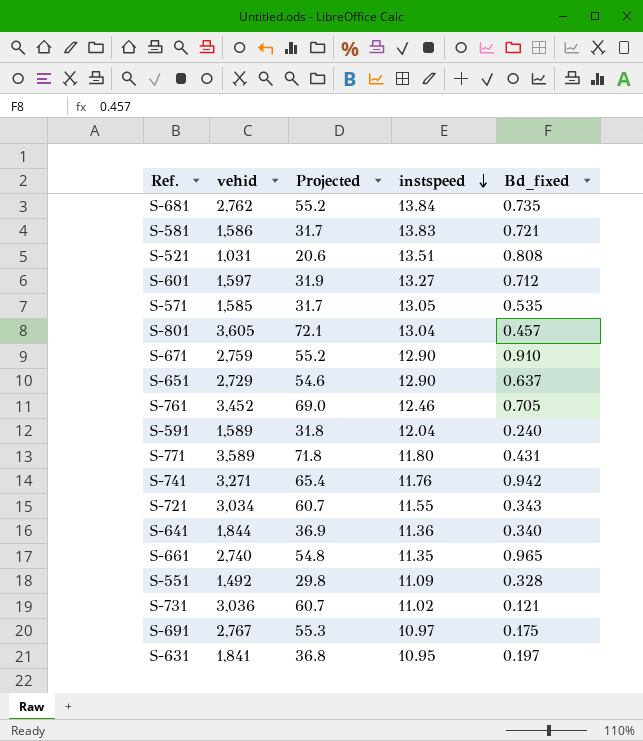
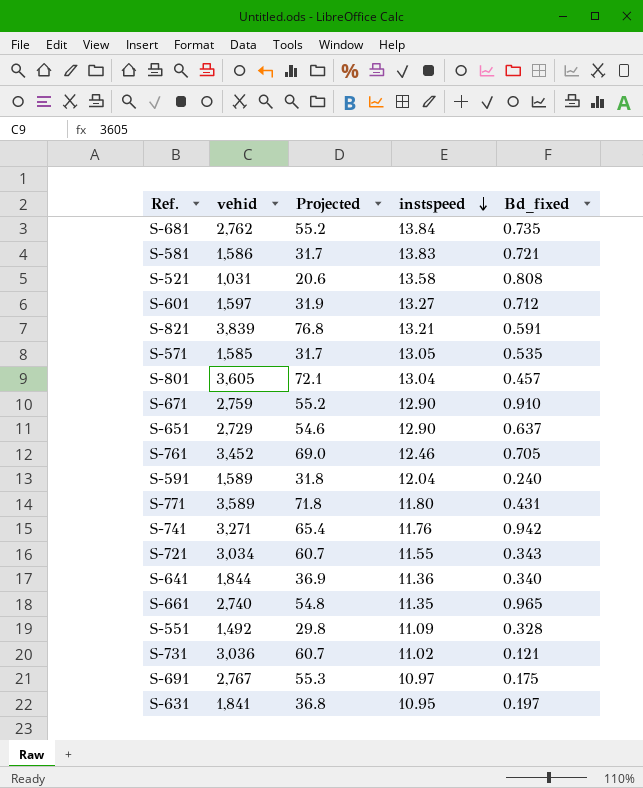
S-521 | instspeed: 13.51 -> 13.58
row S-821: none -> 3,839 | 76.8 | 13.21 | 0.591

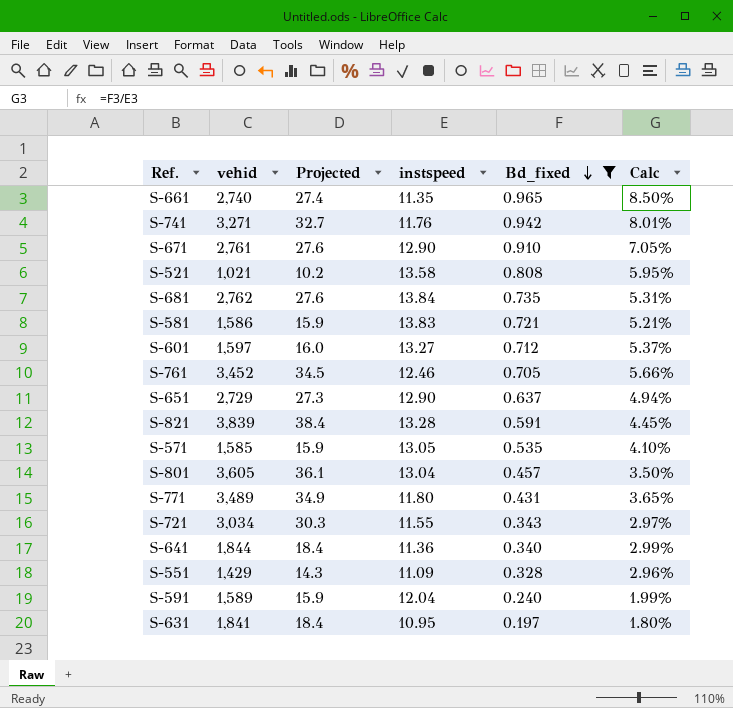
filter: none -> Bd_fixed >= 0.197
row order: instspeed descending -> Bd_fixed descending
column Projected | formula: [vehid] * 0.02 -> [vehid] * 0.01
column Calc | formula: none -> [Bd_fixed] / [instspeed]
S-671 | vehid: 2,759 -> 2,761
S-521 | vehid: 1,031 -> 1,021
S-821 | instspeed: 13.21 -> 13.28
S-771 | vehid: 3,589 -> 3,489
S-551 | vehid: 1,492 -> 1,429

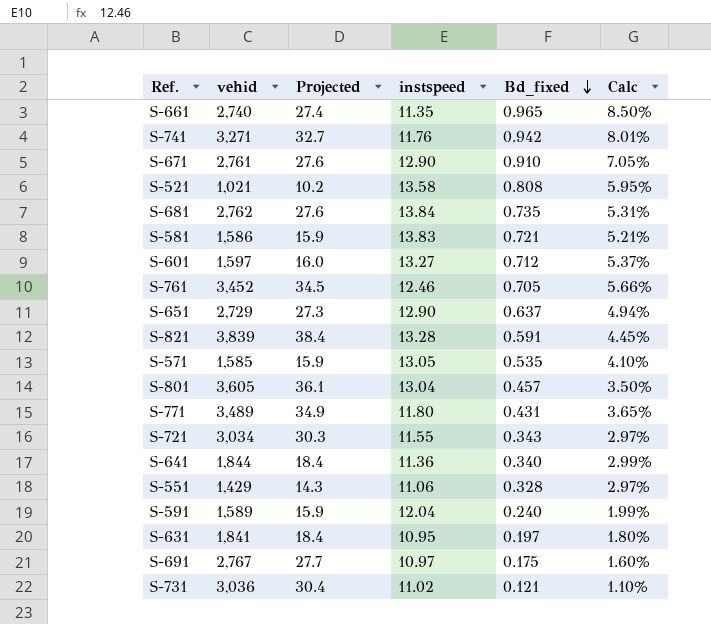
filter: Bd_fixed >= 0.197 -> none
S-551 | instspeed: 11.09 -> 11.06
S-551 | Calc: 2.96% -> 2.97%

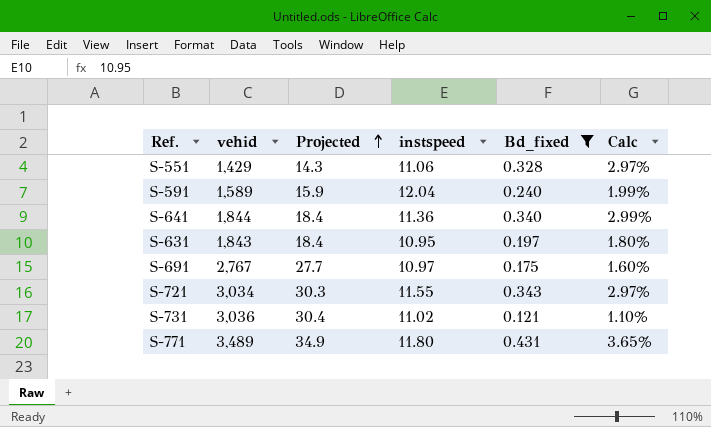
filter: none -> Bd_fixed <= 0.431
row order: Bd_fixed descending -> Projected ascending
S-631 | vehid: 1,841 -> 1,843

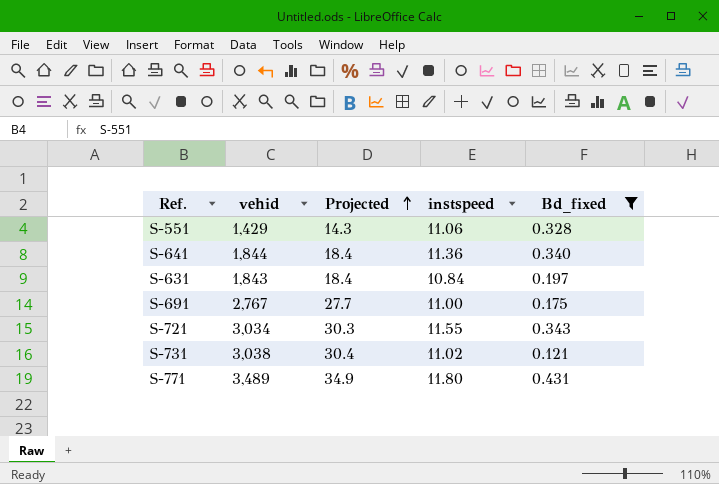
column Calc | formula: [Bd_fixed] / [instspeed] -> none
row S-591: 1,589 | 15.9 | 12.04 | 0.240 | 1.99% -> none
S-631 | instspeed: 10.95 -> 10.84
S-691 | instspeed: 10.97 -> 11.00
S-731 | vehid: 3,036 -> 3,038

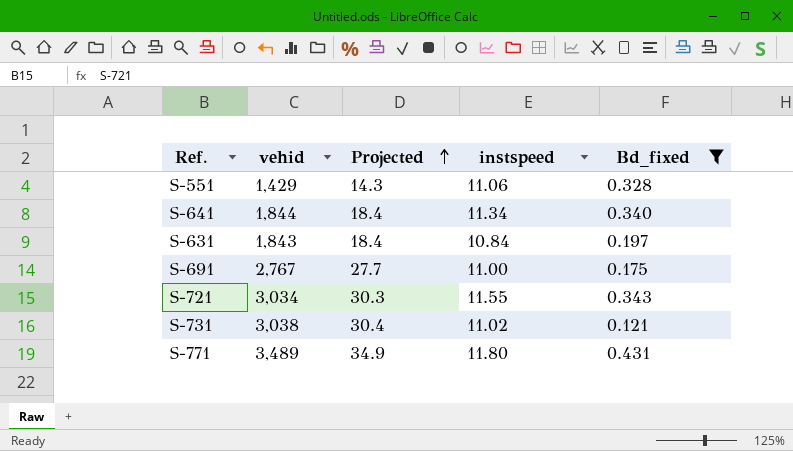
S-641 | instspeed: 11.36 -> 11.34

